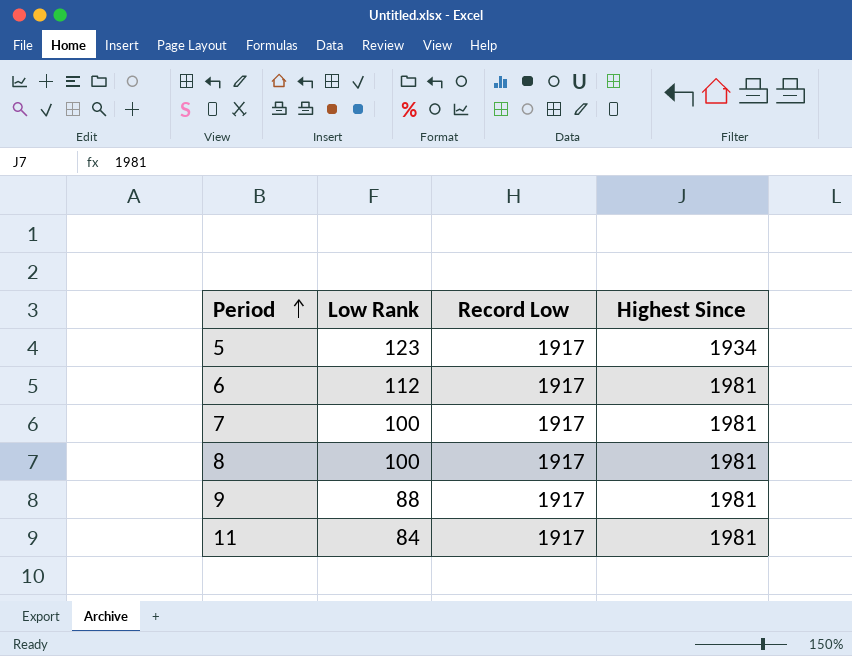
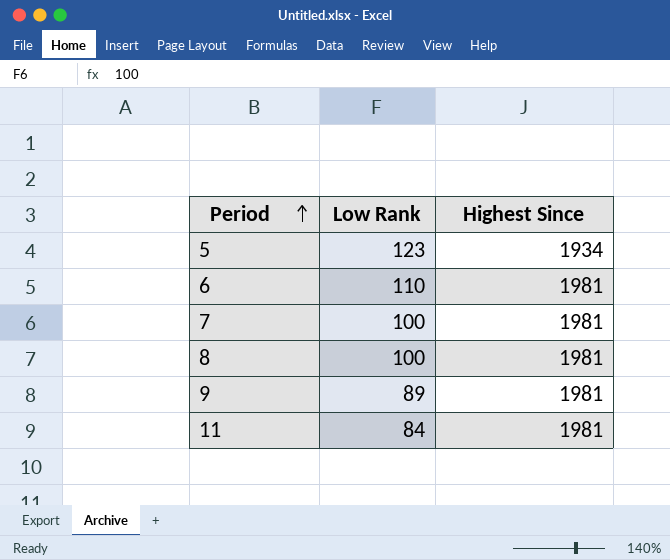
column Record Low | position: 3 -> none
6 | Low Rank: 112 -> 110
9 | Low Rank: 88 -> 89

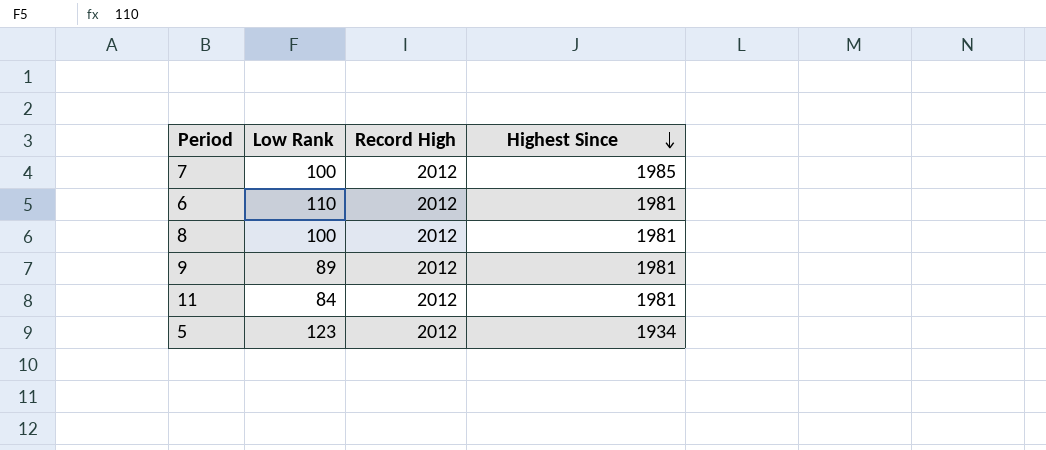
row order: Period ascending -> Highest Since descending
column Record High | position: none -> 3
7 | Highest Since: 1981 -> 1985

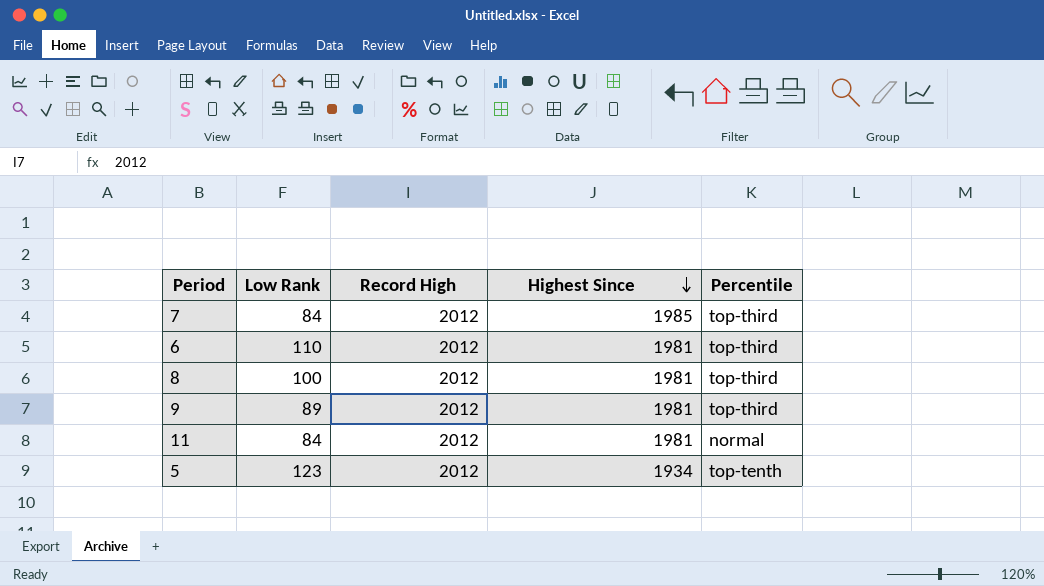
column Percentile | position: none -> 5
7 | Low Rank: 100 -> 84

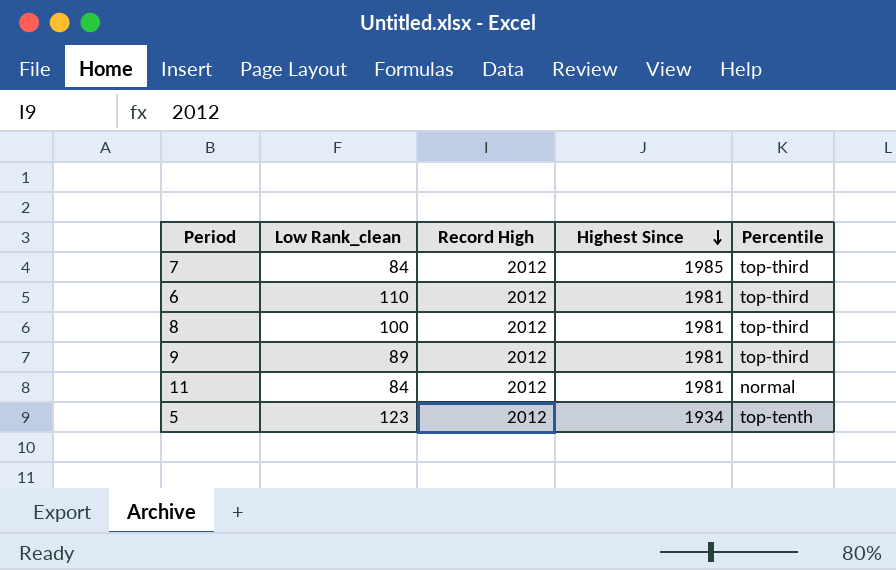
column name: Low Rank -> Low Rank_clean

